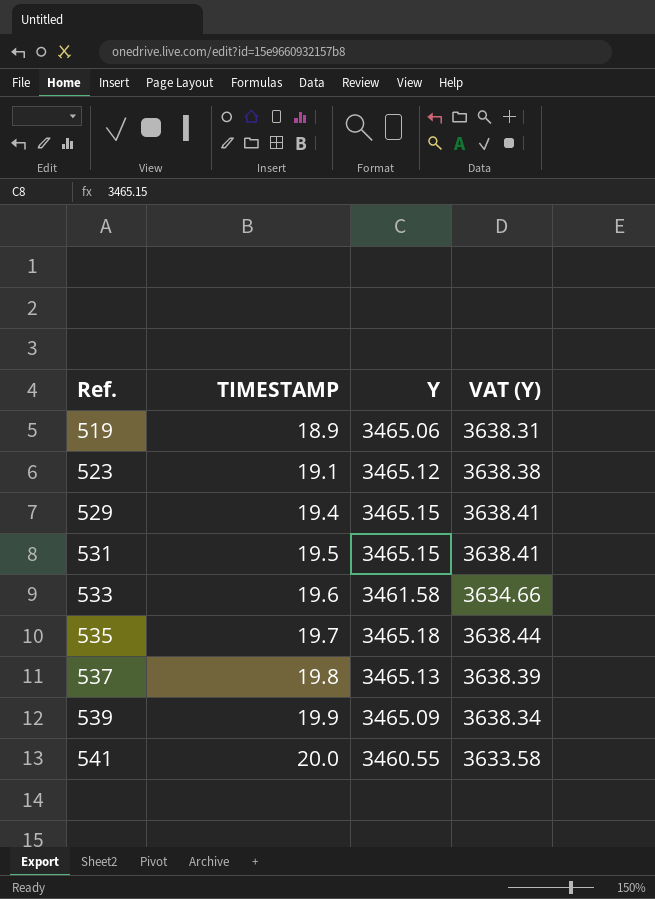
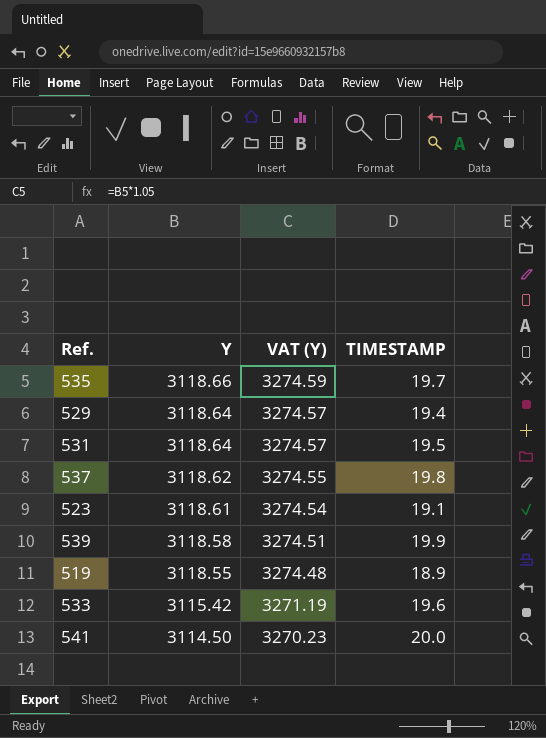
row order: Ref. ascending -> Y descending
column TIMESTAMP | position: 2 -> 4
535 | Y: 3465.18 -> 3118.66
535 | VAT (Y): 3638.44 -> 3274.59
529 | Y: 3465.15 -> 3118.64
529 | VAT (Y): 3638.41 -> 3274.57
531 | Y: 3465.15 -> 3118.64
531 | VAT (Y): 3638.41 -> 3274.57
537 | Y: 3465.13 -> 3118.62
537 | VAT (Y): 3638.39 -> 3274.55
523 | Y: 3465.12 -> 3118.61
523 | VAT (Y): 3638.38 -> 3274.54
539 | Y: 3465.09 -> 3118.58
539 | VAT (Y): 3638.34 -> 3274.51
519 | Y: 3465.06 -> 3118.55
519 | VAT (Y): 3638.31 -> 3274.48
533 | Y: 3461.58 -> 3115.42
533 | VAT (Y): 3634.66 -> 3271.19
541 | Y: 3460.55 -> 3114.50
541 | VAT (Y): 3633.58 -> 3270.23

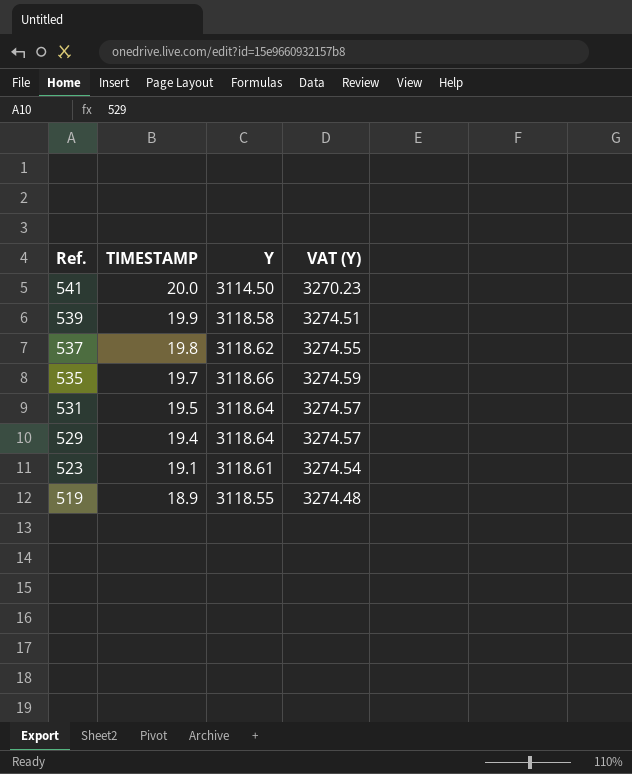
row order: Y descending -> Ref. descending
column TIMESTAMP | position: 4 -> 2
row 533: 3115.42 | 3271.19 | 19.6 -> none

